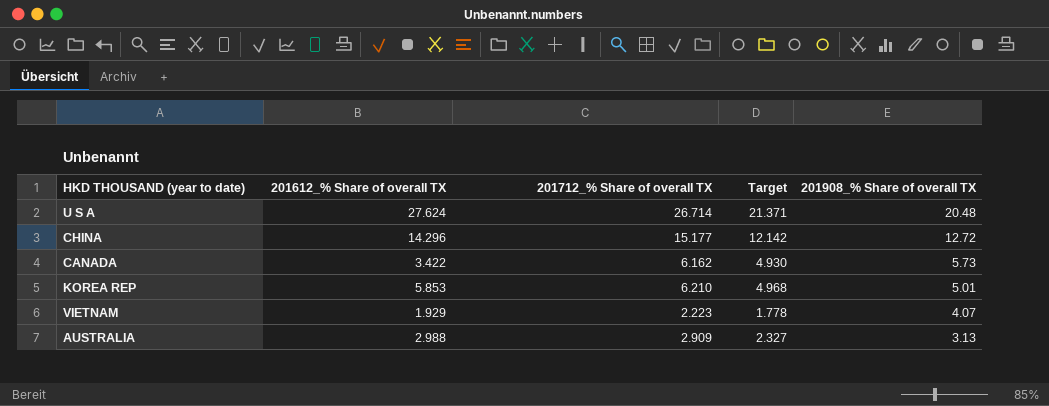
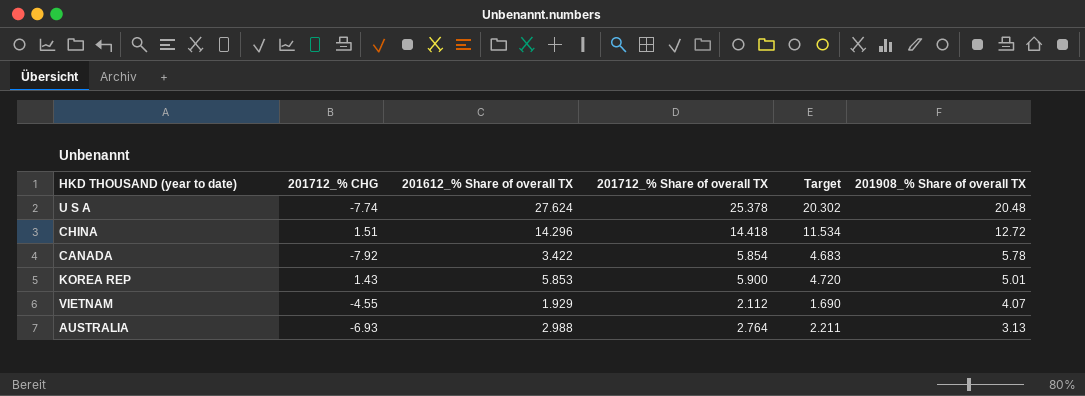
column 201712_% CHG | position: none -> 2
U S A | 201712_% Share of overall TX: 26.714 -> 25.378
U S A | Target: 21.371 -> 20.302
CHINA | 201712_% Share of overall TX: 15.177 -> 14.418
CHINA | Target: 12.142 -> 11.534
CANADA | 201712_% Share of overall TX: 6.162 -> 5.854
CANADA | Target: 4.930 -> 4.683
CANADA | 201908_% Share of overall TX: 5.73 -> 5.78
KOREA REP | 201712_% Share of overall TX: 6.210 -> 5.900
KOREA REP | Target: 4.968 -> 4.720
VIETNAM | 201712_% Share of overall TX: 2.223 -> 2.112
VIETNAM | Target: 1.778 -> 1.690
AUSTRALIA | 201712_% Share of overall TX: 2.909 -> 2.764
AUSTRALIA | Target: 2.327 -> 2.211

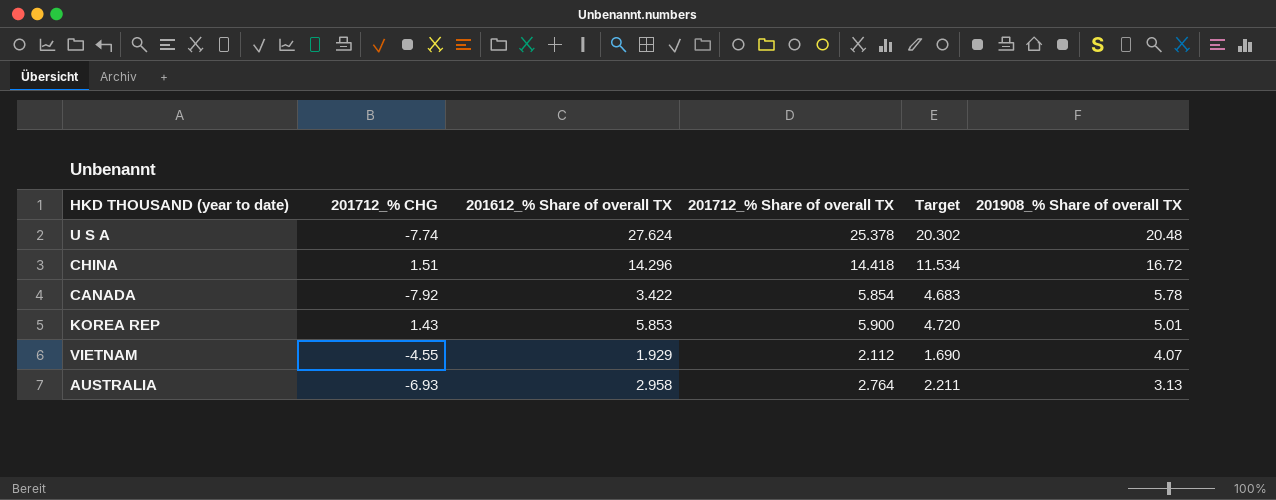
CHINA | 201908_% Share of overall TX: 12.72 -> 16.72
AUSTRALIA | 201612_% Share of overall TX: 2.988 -> 2.958

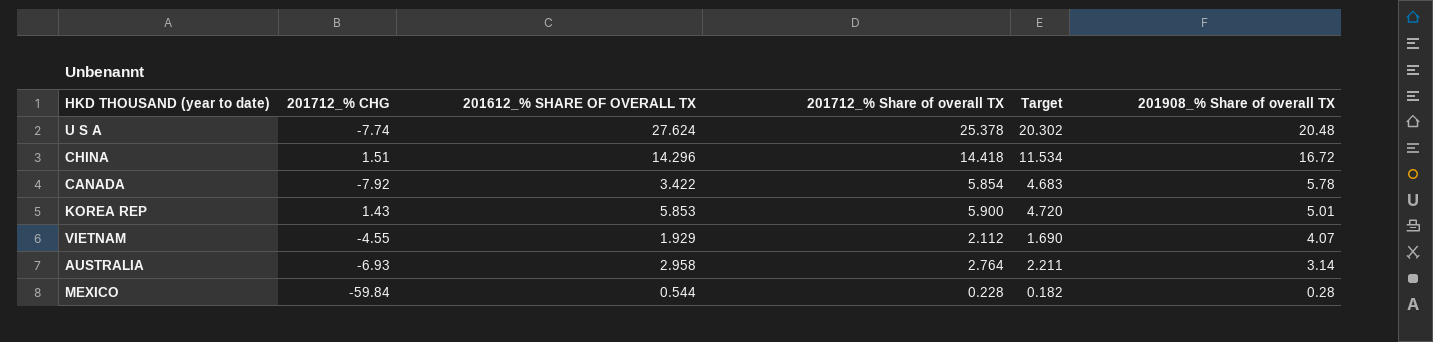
column name: 201612_% Share of overall TX -> 201612_% SHARE OF OVERALL TX
AUSTRALIA | 201908_% Share of overall TX: 3.13 -> 3.14
row MEXICO: none -> -59.84 | 0.544 | 0.228 | 0.182 | 0.28

